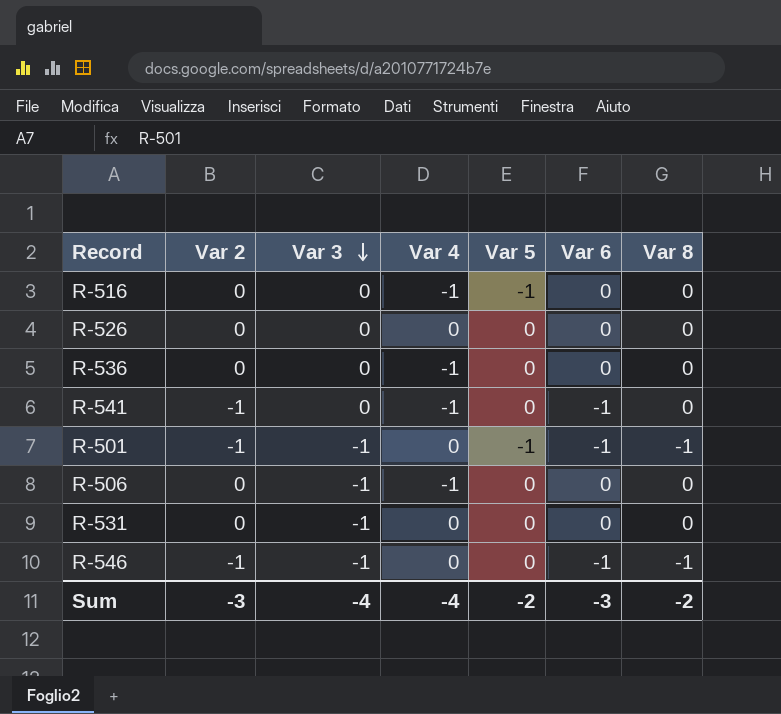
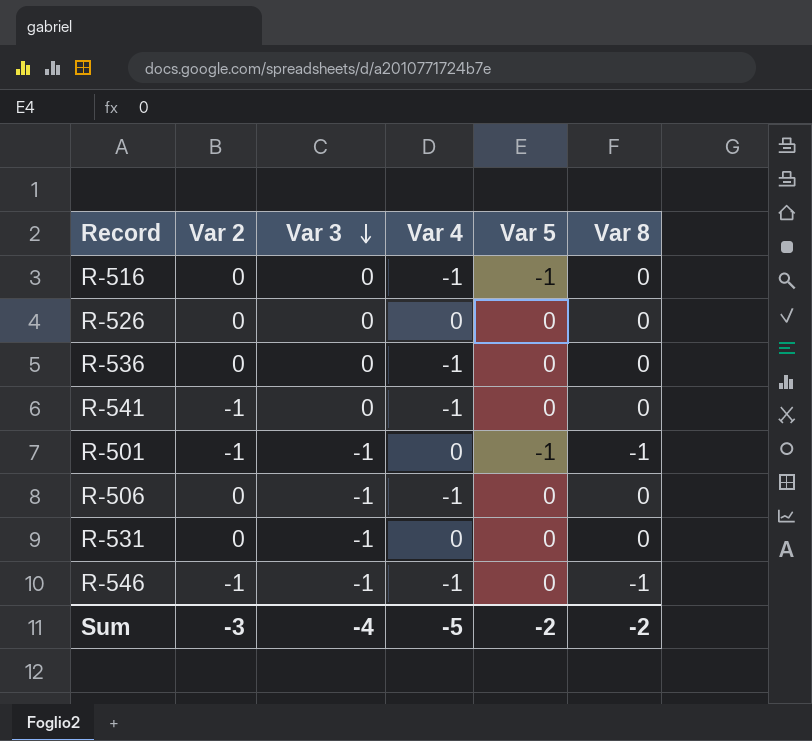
column Var 6 | position: 6 -> none
R-546 | Var 4: 0 -> -1
Sum | Var 4: -4 -> -5

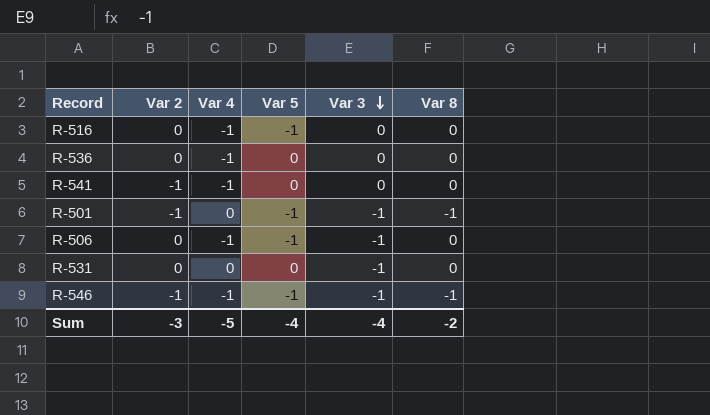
column Var 3 | position: 3 -> 5
row R-526: 0 | 0 | 0 | 0 | 0 -> none
R-506 | Var 5: 0 -> -1
R-546 | Var 5: 0 -> -1
Sum | Var 5: -2 -> -4

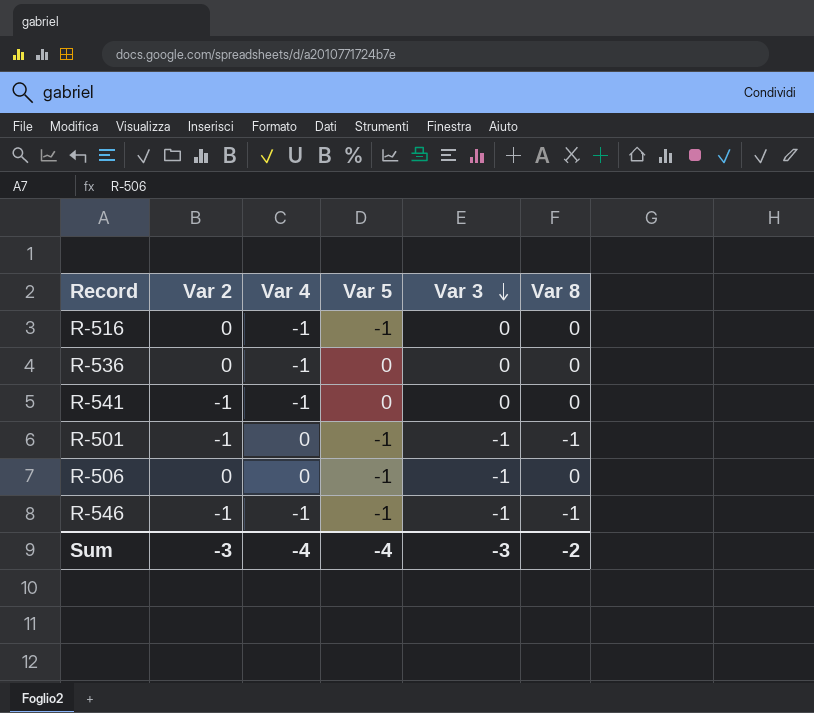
row R-531: 0 | 0 | 0 | -1 | 0 -> none
R-506 | Var 4: -1 -> 0
Sum | Var 4: -5 -> -4
Sum | Var 3: -4 -> -3

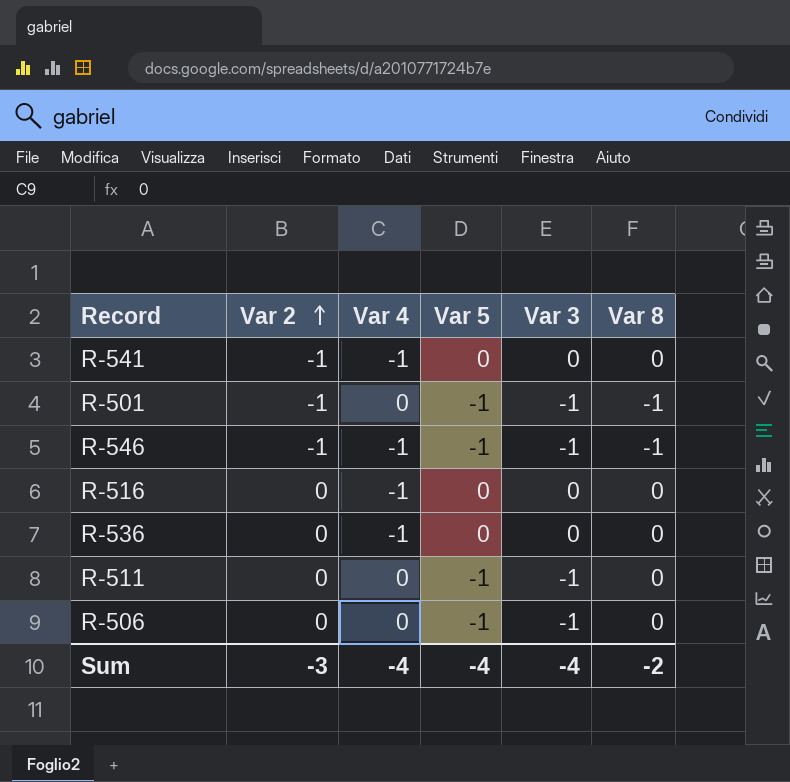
row order: Var 3 descending -> Var 2 ascending
R-516 | Var 5: -1 -> 0
row R-511: none -> 0 | 0 | -1 | -1 | 0
Sum | Var 3: -3 -> -4

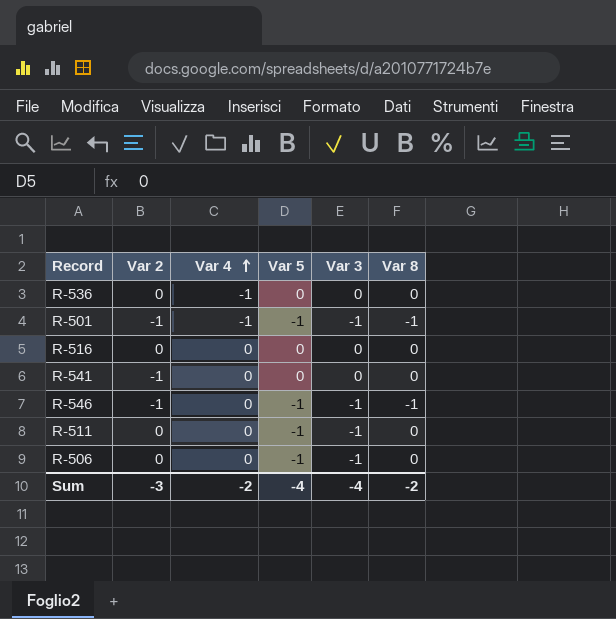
row order: Var 2 ascending -> Var 4 ascending
R-501 | Var 4: 0 -> -1
R-516 | Var 4: -1 -> 0
R-541 | Var 4: -1 -> 0
R-546 | Var 4: -1 -> 0
Sum | Var 4: -4 -> -2

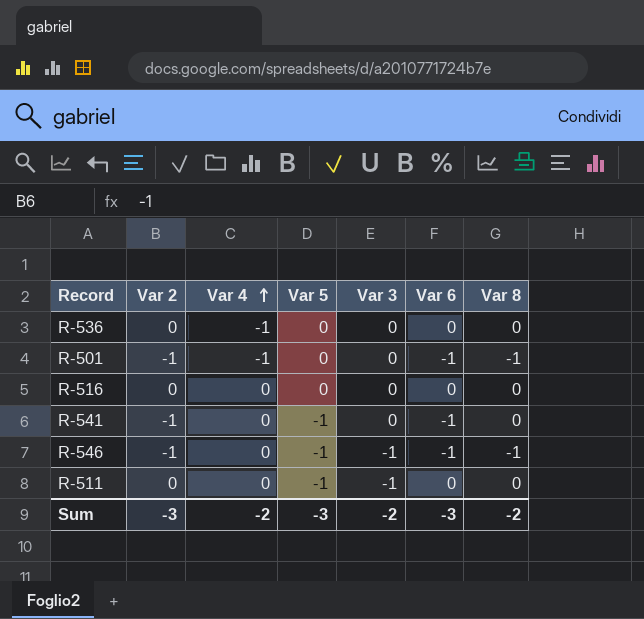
column Var 6 | position: none -> 6
row R-506: 0 | 0 | -1 | -1 | 0 -> none
R-501 | Var 5: -1 -> 0
R-501 | Var 3: -1 -> 0
R-541 | Var 5: 0 -> -1
Sum | Var 5: -4 -> -3
Sum | Var 3: -4 -> -2

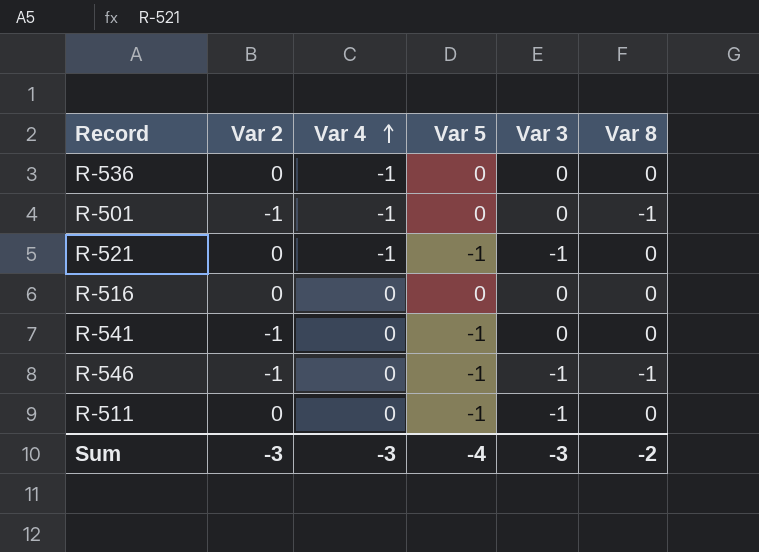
column Var 6 | position: 6 -> none
row R-521: none -> 0 | -1 | -1 | -1 | 0
Sum | Var 4: -2 -> -3
Sum | Var 5: -3 -> -4
Sum | Var 3: -2 -> -3

